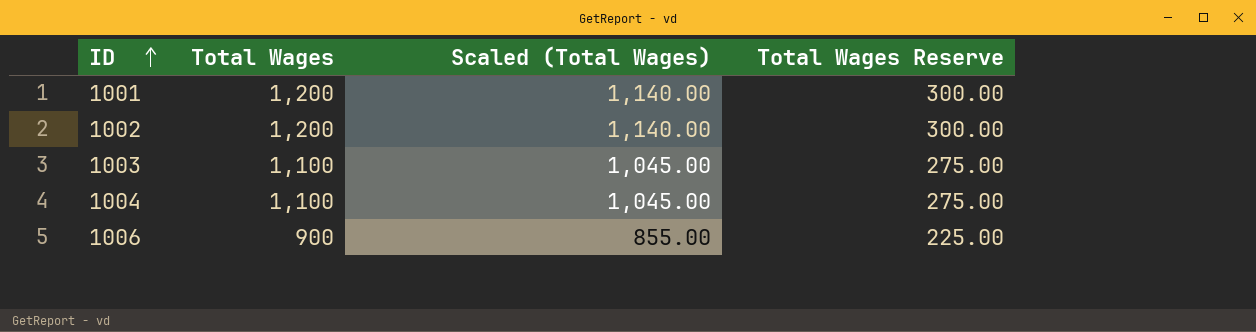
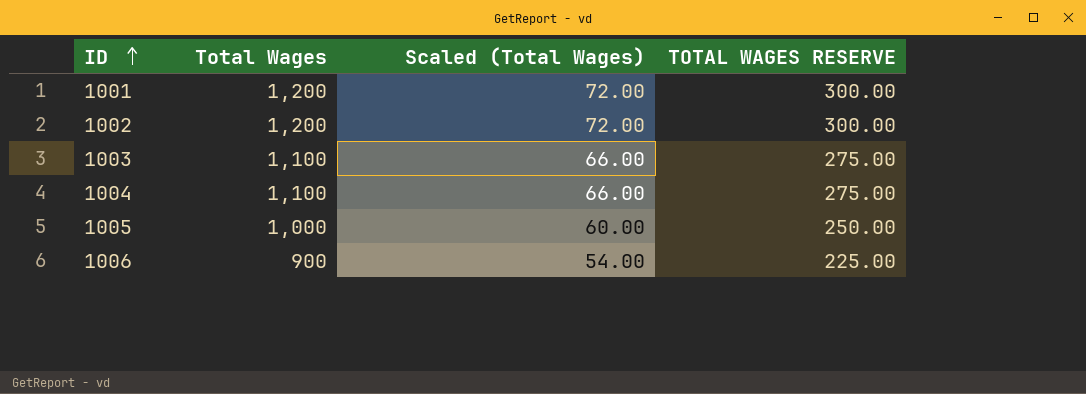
column Scaled (Total Wages) | formula: [Total Wages] * 0.95 -> [Total Wages] * 0.06
column name: Total Wages Reserve -> TOTAL WAGES RESERVE
row 1005: none -> 1,000 | 60.00 | 250.00

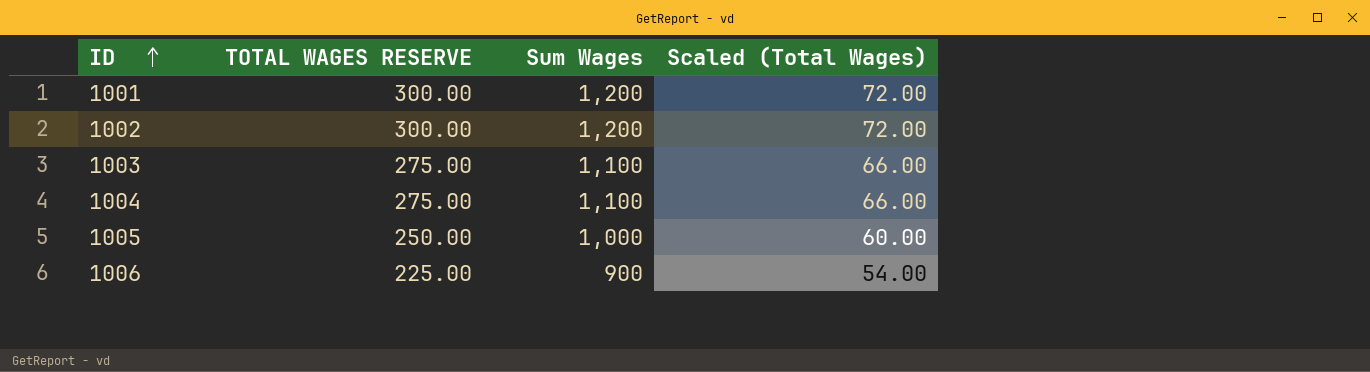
column TOTAL WAGES RESERVE | position: 4 -> 2
column name: Total Wages -> Sum Wages

